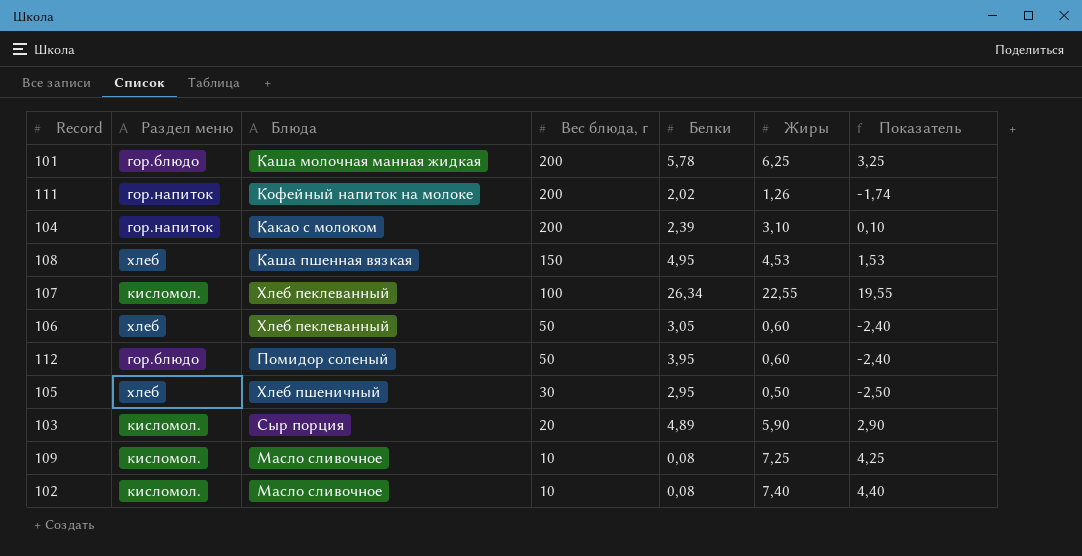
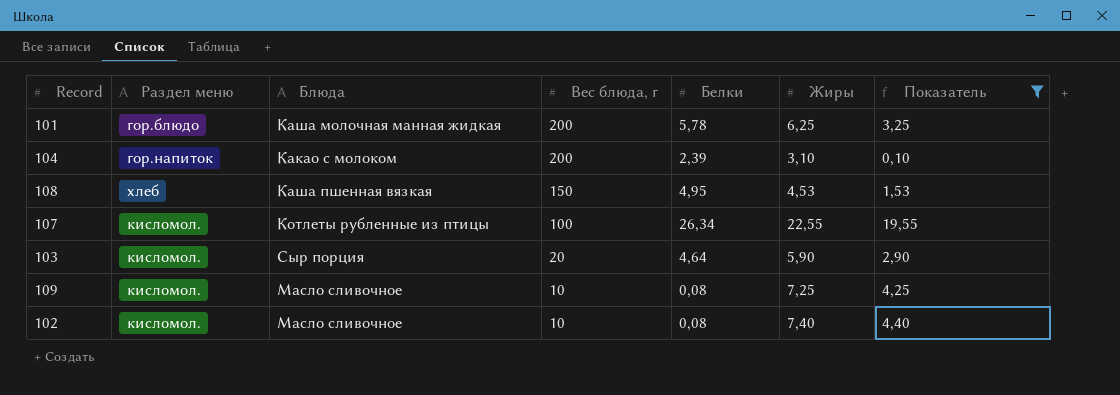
filter: none -> Показатель >= 0,10
107 | Блюда: Хлеб пеклеванный -> Котлеты рубленные из птицы
103 | Белки: 4,89 -> 4,64

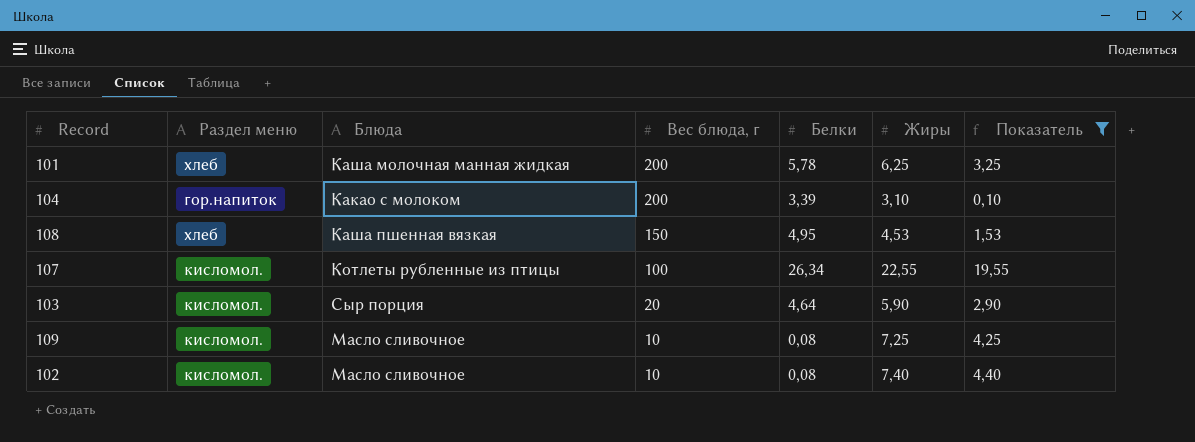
101 | Раздел меню: гор.блюдо -> хлеб
104 | Белки: 2,39 -> 3,39

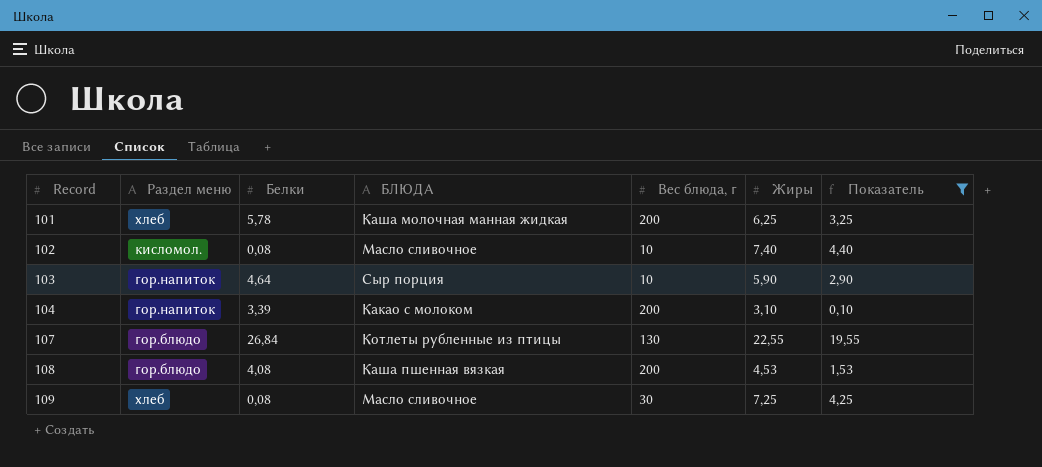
row order: Вес блюда, г descending -> Record ascending
column Белки | position: 5 -> 3
column name: Блюда -> БЛЮДА
103 | Раздел меню: кисломол. -> гор.напиток
103 | Вес блюда, г: 20 -> 10
107 | Раздел меню: кисломол. -> гор.блюдо
107 | Белки: 26,34 -> 26,84
107 | Вес блюда, г: 100 -> 130
108 | Раздел меню: хлеб -> гор.блюдо
108 | Белки: 4,95 -> 4,08
108 | Вес блюда, г: 150 -> 200
109 | Раздел меню: кисломол. -> хлеб
109 | Вес блюда, г: 10 -> 30

